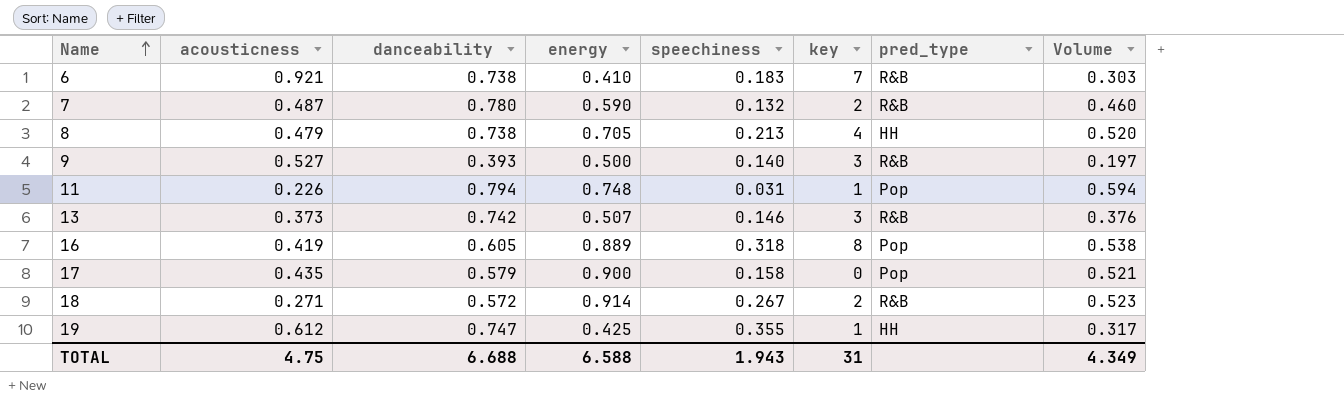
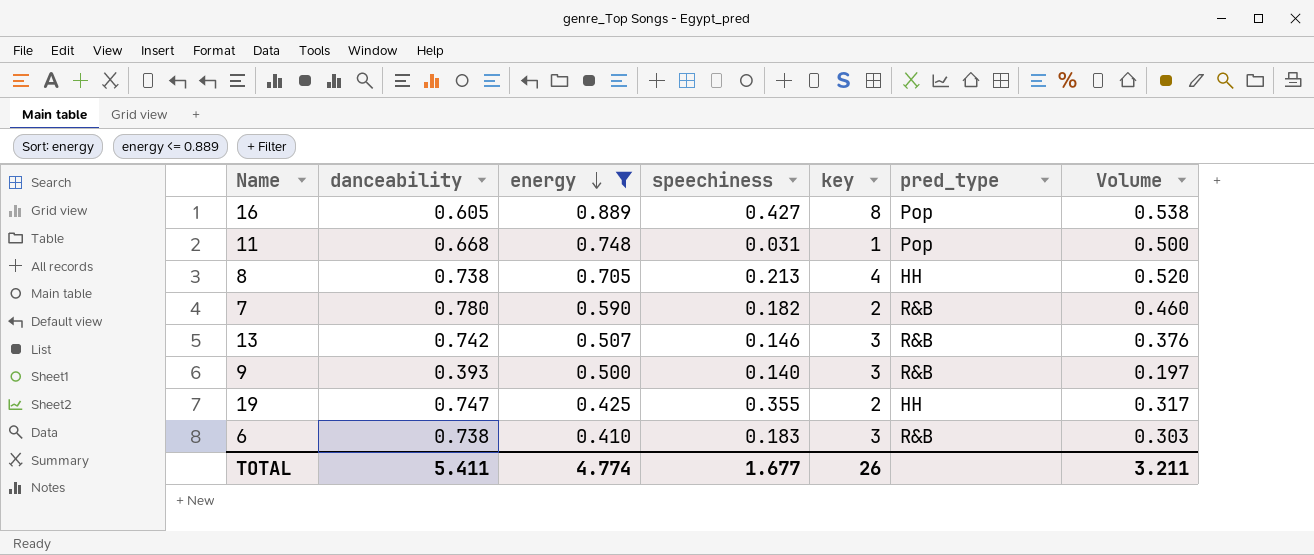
filter: none -> energy <= 0.889
row order: Name ascending -> energy descending
column acousticness | position: 2 -> none
16 | speechiness: 0.318 -> 0.427
11 | danceability: 0.794 -> 0.668
11 | Volume: 0.594 -> 0.500
7 | speechiness: 0.132 -> 0.182
19 | key: 1 -> 2
6 | key: 7 -> 3
TOTAL | danceability: 6.688 -> 5.411
TOTAL | energy: 6.588 -> 4.774
TOTAL | speechiness: 1.943 -> 1.677
TOTAL | key: 31 -> 26
TOTAL | Volume: 4.349 -> 3.211

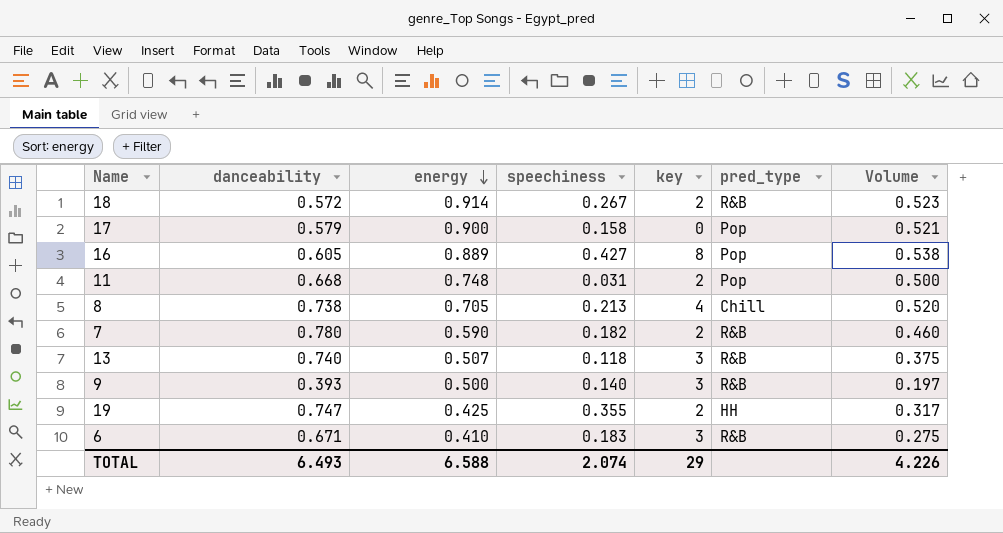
filter: energy <= 0.889 -> none
11 | key: 1 -> 2
8 | pred_type: HH -> Chill
13 | danceability: 0.742 -> 0.740
13 | speechiness: 0.146 -> 0.118
13 | Volume: 0.376 -> 0.375
6 | danceability: 0.738 -> 0.671
6 | Volume: 0.303 -> 0.275
TOTAL | danceability: 5.411 -> 6.493
TOTAL | energy: 4.774 -> 6.588
TOTAL | speechiness: 1.677 -> 2.074
TOTAL | key: 26 -> 29
TOTAL | Volume: 3.211 -> 4.226

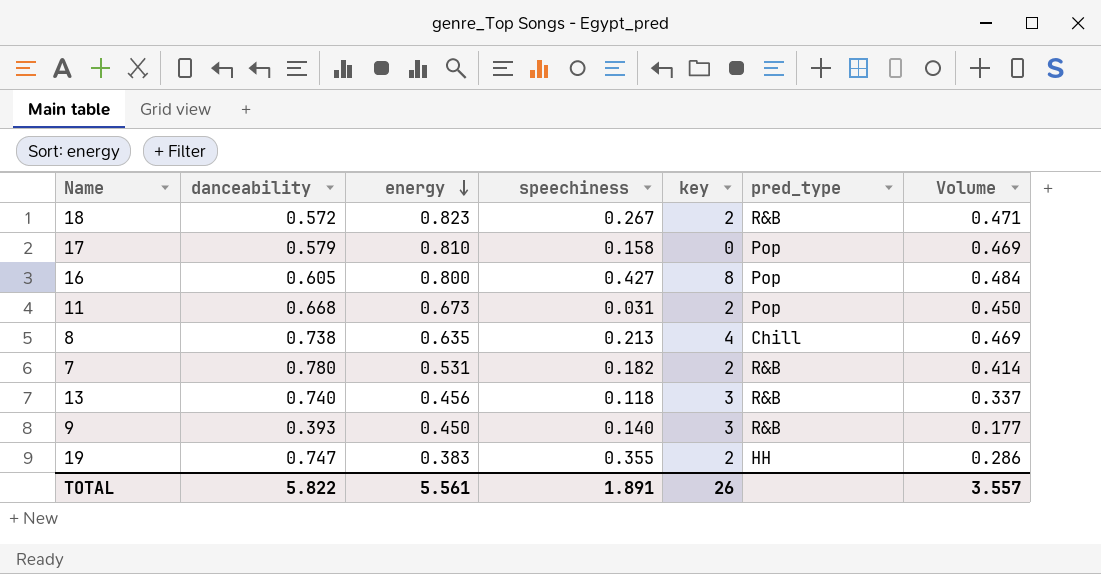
row 6: 0.671 | 0.410 | 0.183 | 3 | R&B | 0.275 -> none
18 | energy: 0.914 -> 0.823
18 | Volume: 0.523 -> 0.471
17 | energy: 0.900 -> 0.810
17 | Volume: 0.521 -> 0.469
16 | energy: 0.889 -> 0.800
16 | Volume: 0.538 -> 0.484
11 | energy: 0.748 -> 0.673
11 | Volume: 0.500 -> 0.450
8 | energy: 0.705 -> 0.635
8 | Volume: 0.520 -> 0.469
7 | energy: 0.590 -> 0.531
7 | Volume: 0.460 -> 0.414
13 | energy: 0.507 -> 0.456
13 | Volume: 0.375 -> 0.337
9 | energy: 0.500 -> 0.450
9 | Volume: 0.197 -> 0.177
19 | energy: 0.425 -> 0.383
19 | Volume: 0.317 -> 0.286
TOTAL | danceability: 6.493 -> 5.822
TOTAL | energy: 6.588 -> 5.561
TOTAL | speechiness: 2.074 -> 1.891
TOTAL | key: 29 -> 26
TOTAL | Volume: 4.226 -> 3.557

